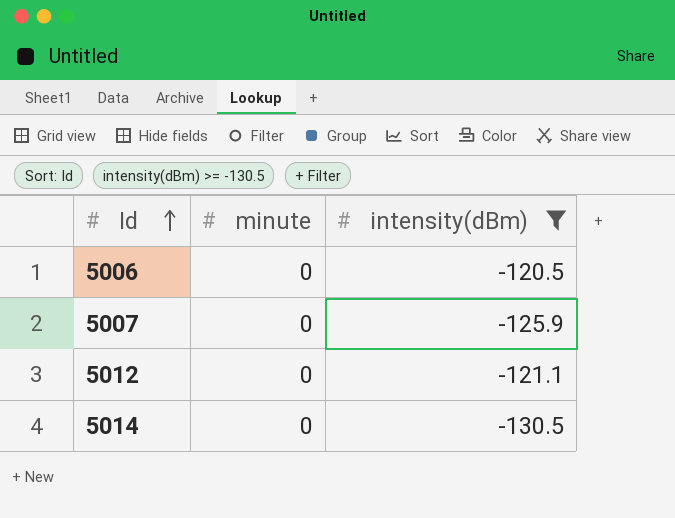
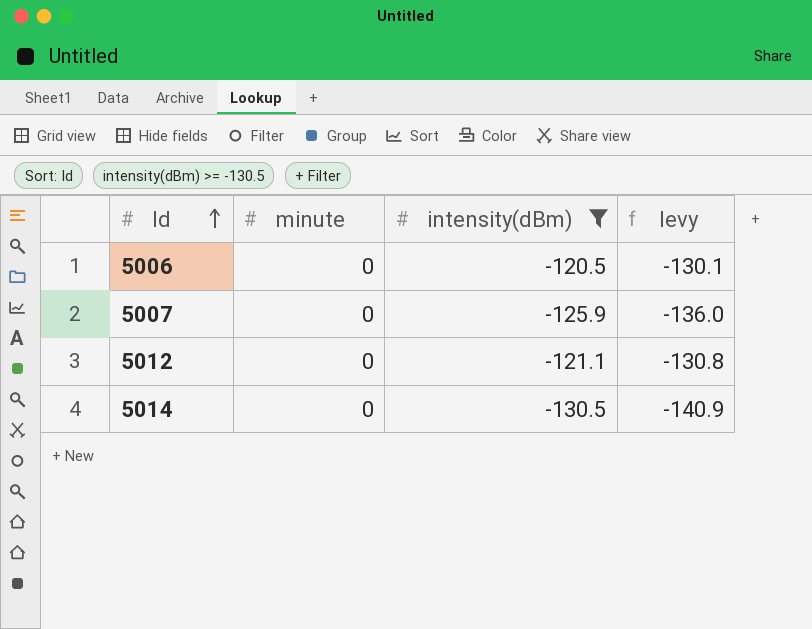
column levy | formula: none -> [intensity(dBm)] * 1.08

